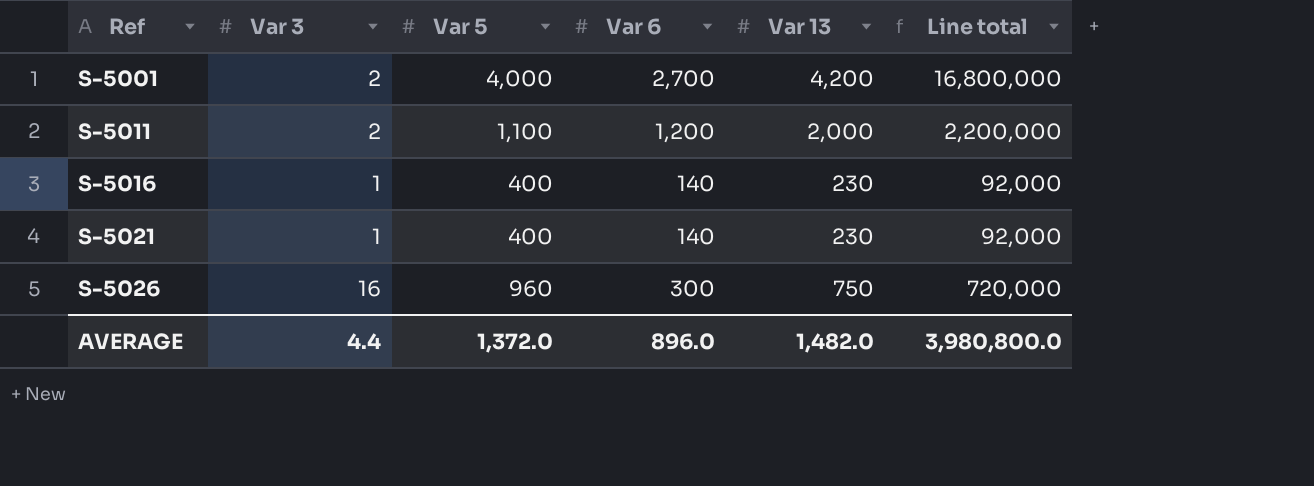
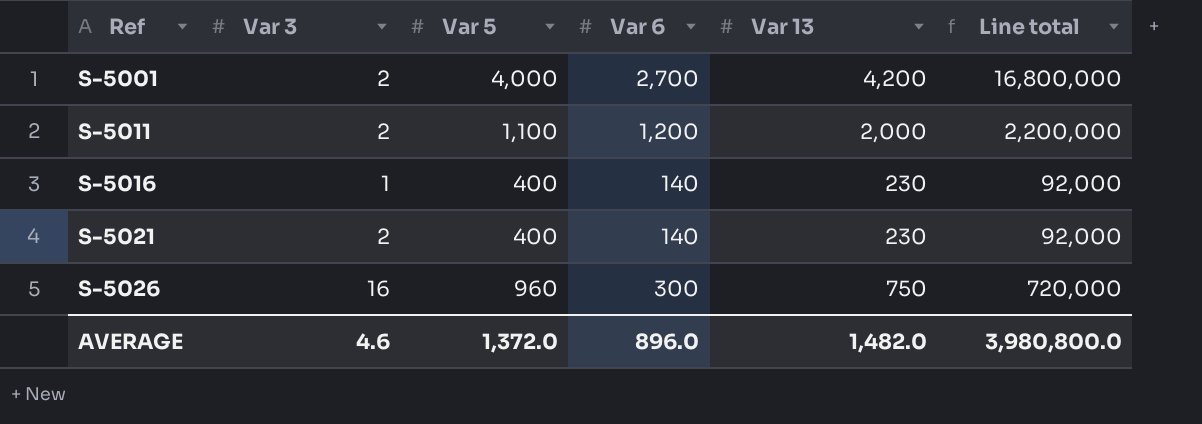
S-5021 | Var 3: 1 -> 2
AVERAGE | Var 3: 4.4 -> 4.6

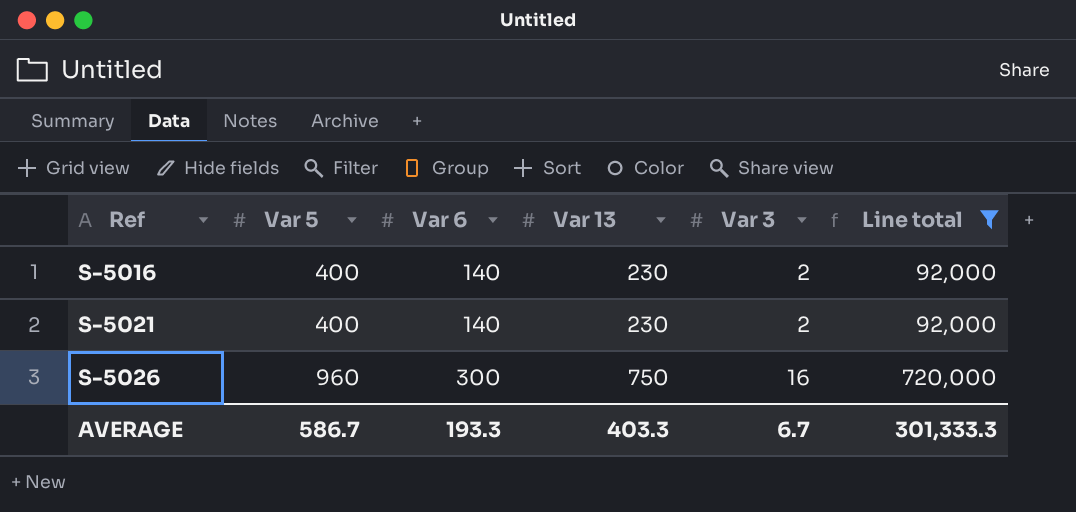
filter: none -> Line total <= 720,000
column Var 3 | position: 2 -> 5
S-5016 | Var 3: 1 -> 2
AVERAGE | Var 5: 1,372.0 -> 586.7
AVERAGE | Var 6: 896.0 -> 193.3
AVERAGE | Var 13: 1,482.0 -> 403.3
AVERAGE | Var 3: 4.6 -> 6.7
AVERAGE | Line total: 3,980,800.0 -> 301,333.3

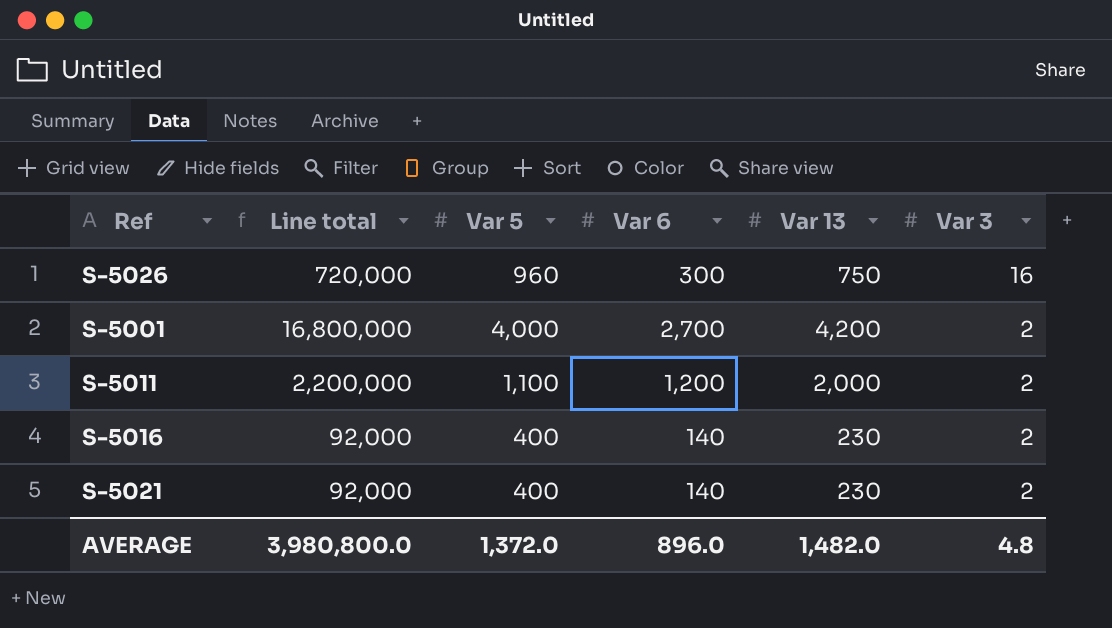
filter: Line total <= 720,000 -> none
row order: Ref ascending -> Var 3 descending
column Line total | position: 6 -> 2
AVERAGE | Line total: 301,333.3 -> 3,980,800.0
AVERAGE | Var 5: 586.7 -> 1,372.0
AVERAGE | Var 6: 193.3 -> 896.0
AVERAGE | Var 13: 403.3 -> 1,482.0
AVERAGE | Var 3: 6.7 -> 4.8

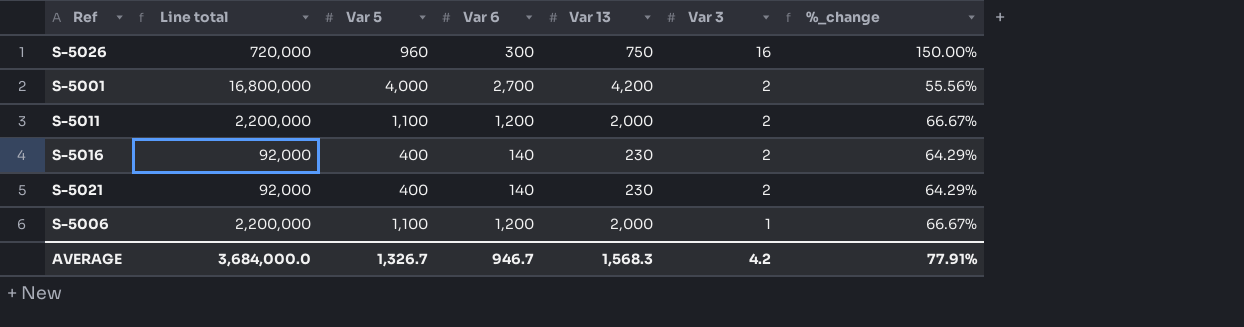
column %_change | formula: none -> ([Var 13] - [Var 6]) / [Var 6]
row S-5006: none -> 2,200,000 | 1,100 | 1,200 | 2,000 | 1 | 66.67%
AVERAGE | Line total: 3,980,800.0 -> 3,684,000.0
AVERAGE | Var 5: 1,372.0 -> 1,326.7
AVERAGE | Var 6: 896.0 -> 946.7
AVERAGE | Var 13: 1,482.0 -> 1,568.3
AVERAGE | Var 3: 4.8 -> 4.2

